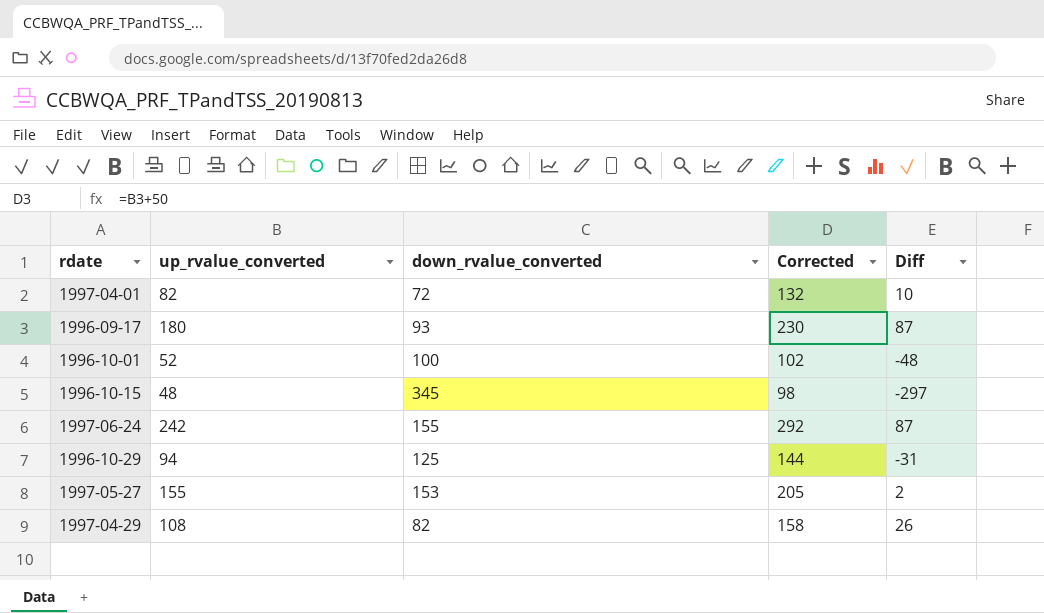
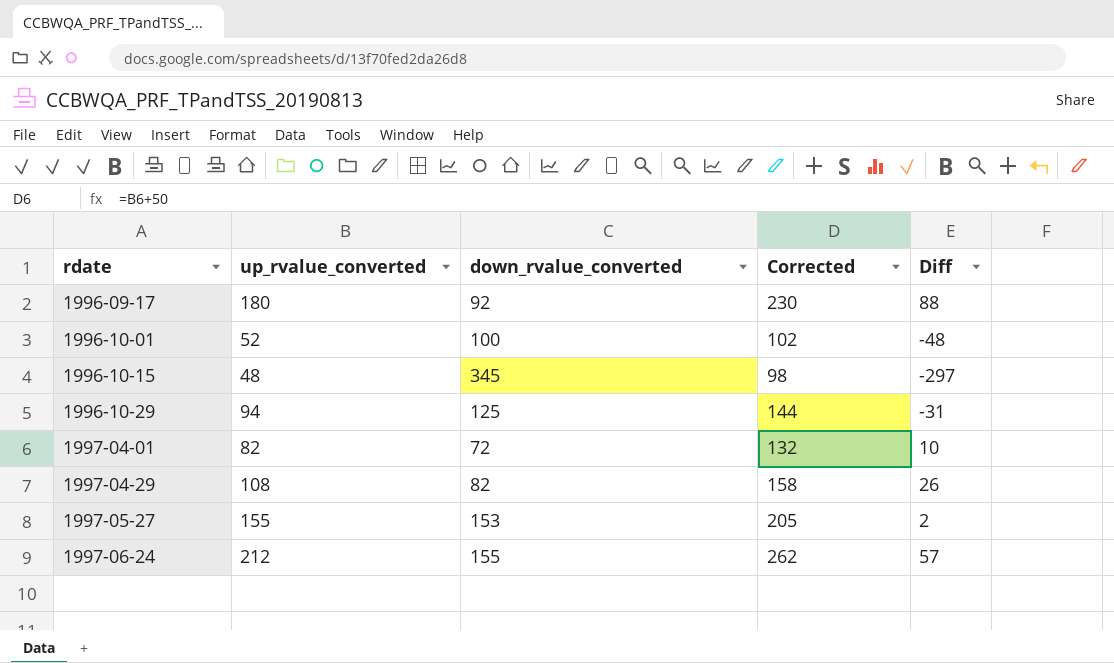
row order: none -> rdate ascending
1996-09-17 | down_rvalue_converted: 93 -> 92
1996-09-17 | Diff: 87 -> 88
1997-06-24 | up_rvalue_converted: 242 -> 212
1997-06-24 | Corrected: 292 -> 262
1997-06-24 | Diff: 87 -> 57

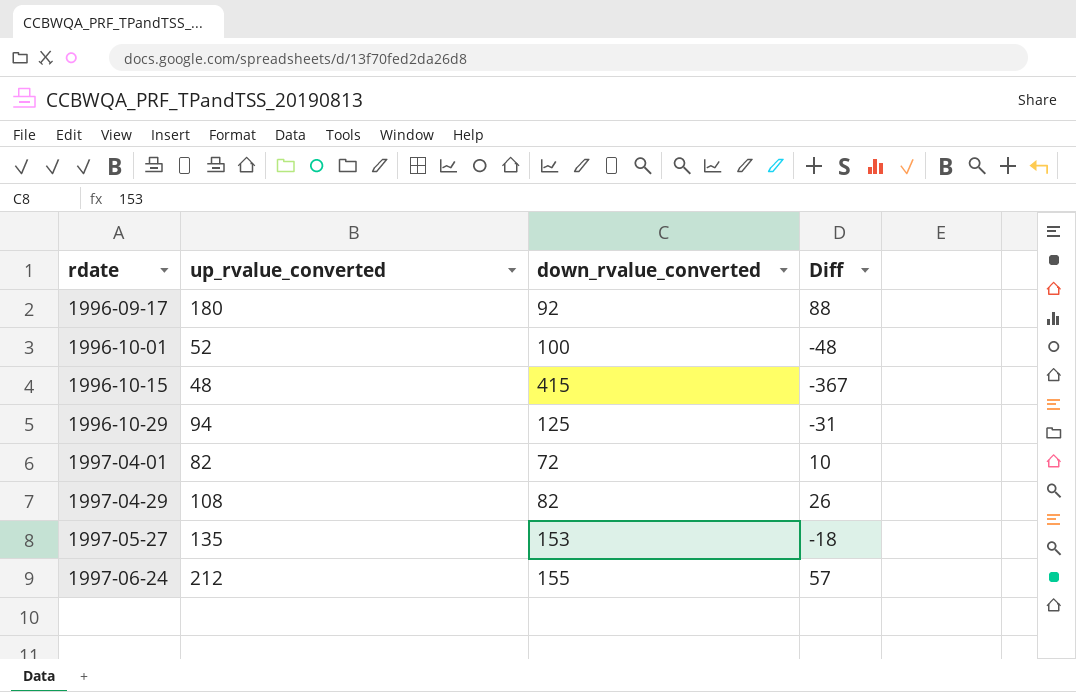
column Corrected | formula: [up_rvalue_converted] + 50 -> none
1996-10-15 | down_rvalue_converted: 345 -> 415
1996-10-15 | Diff: -297 -> -367
1997-05-27 | up_rvalue_converted: 155 -> 135
1997-05-27 | Diff: 2 -> -18

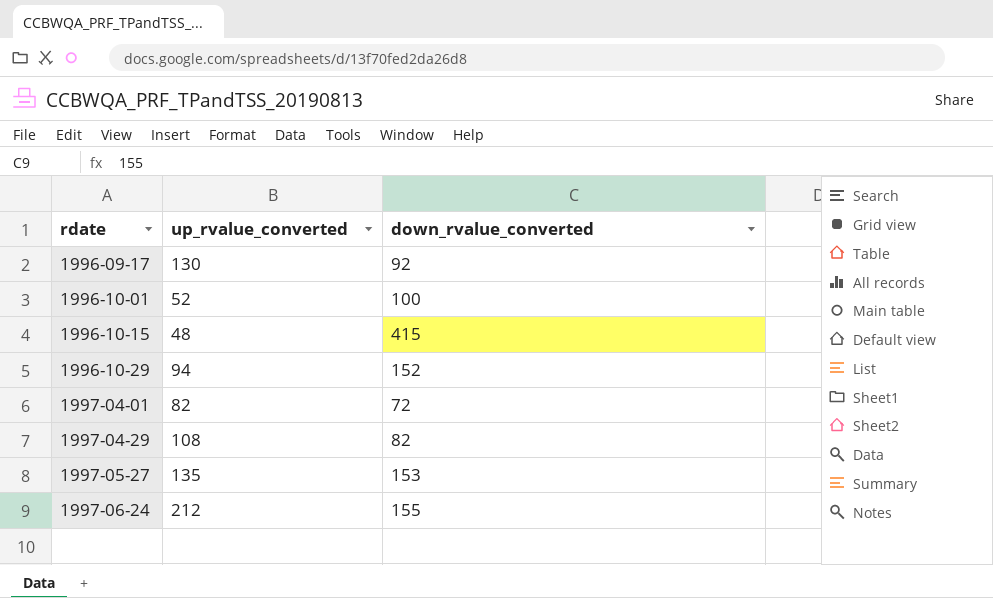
column Diff | formula: [up_rvalue_converted] - [down_rvalue_converted] -> none
1996-09-17 | up_rvalue_converted: 180 -> 130
1996-10-29 | down_rvalue_converted: 125 -> 152

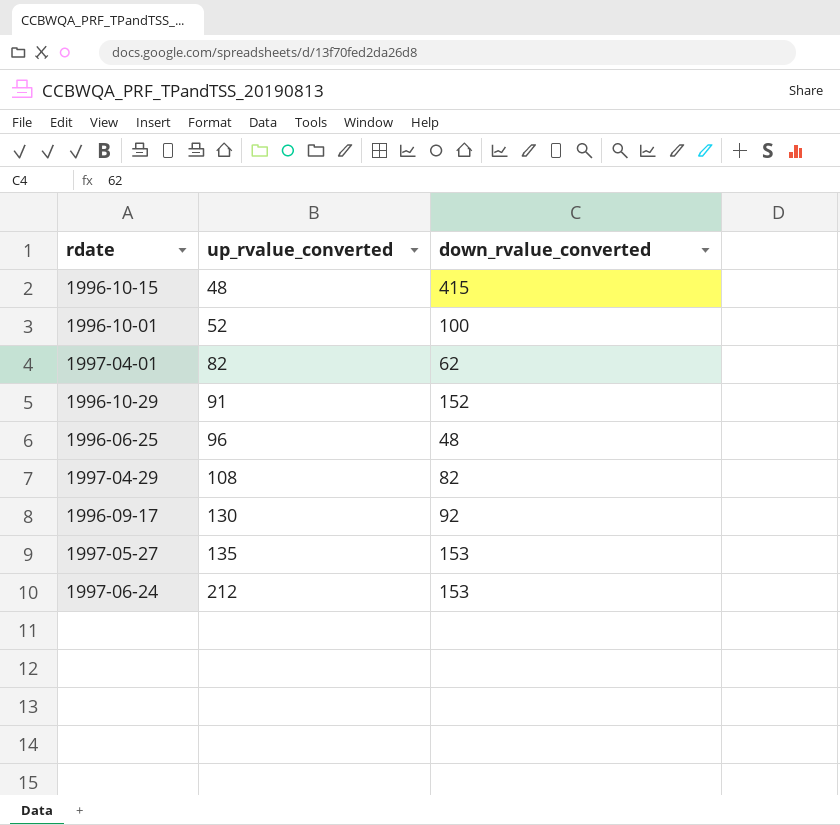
row order: rdate ascending -> up_rvalue_converted ascending
1997-04-01 | down_rvalue_converted: 72 -> 62
1996-10-29 | up_rvalue_converted: 94 -> 91
row 1996-06-25: none -> 96 | 48
1997-06-24 | down_rvalue_converted: 155 -> 153

